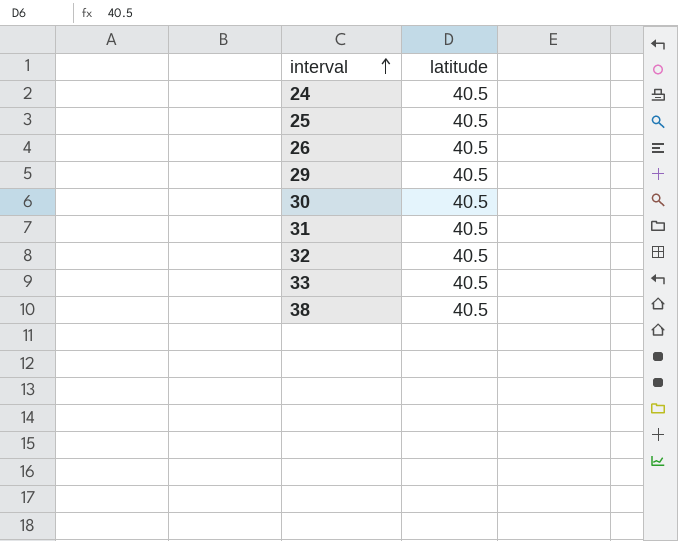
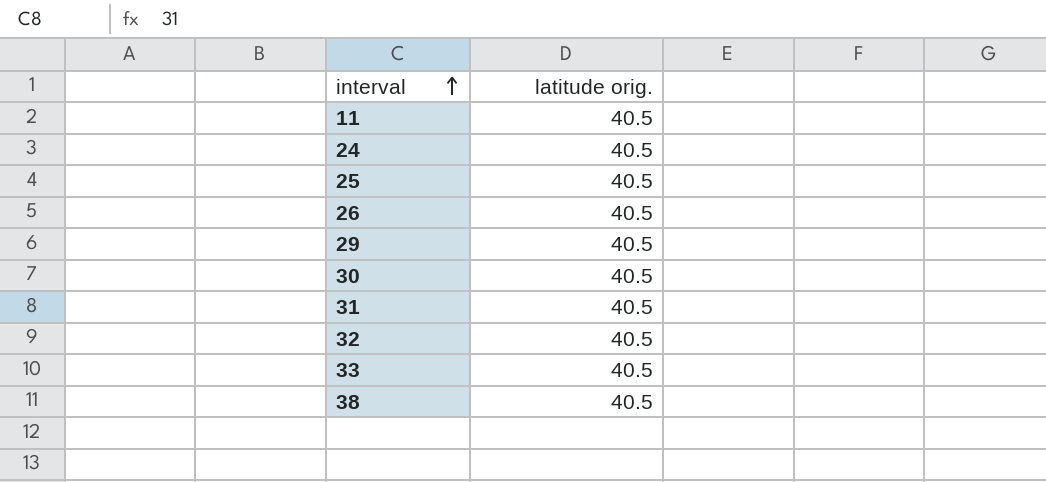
column name: latitude -> latitude orig.
row 11: none -> 40.5

